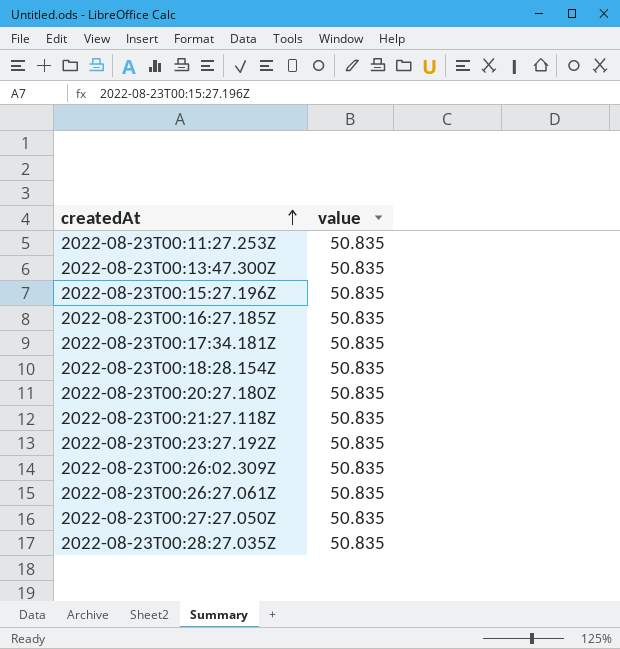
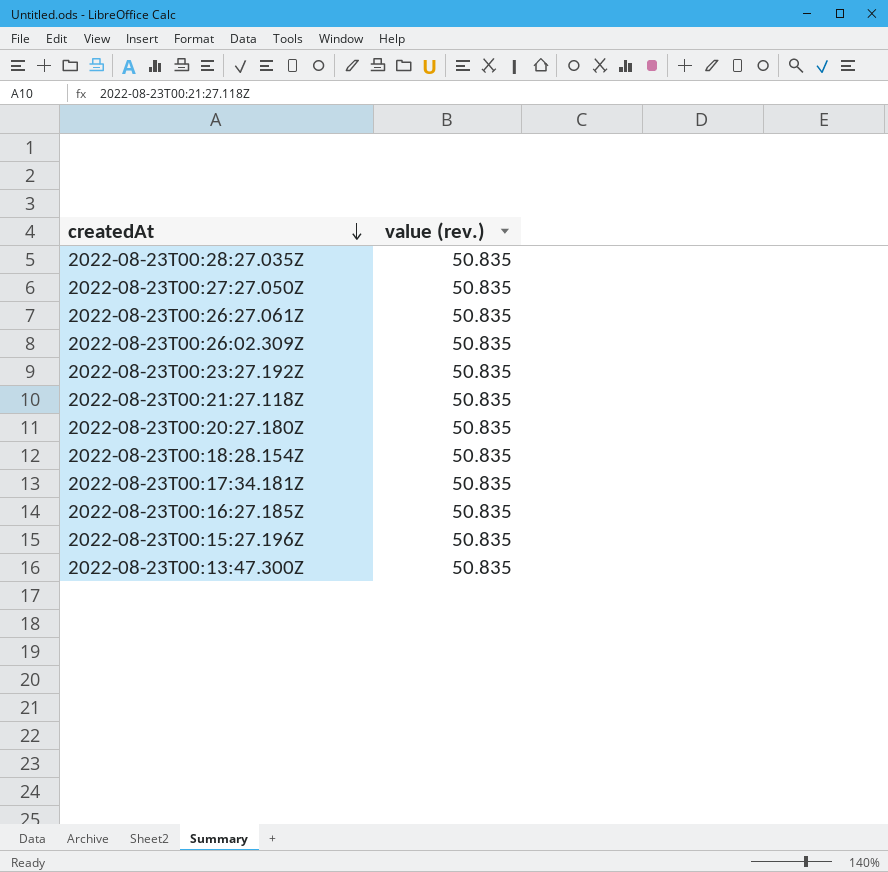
row order: createdAt ascending -> createdAt descending
column name: value -> value (rev.)
row 2022-08-23T00:11:27.253Z: 50.835 -> none

